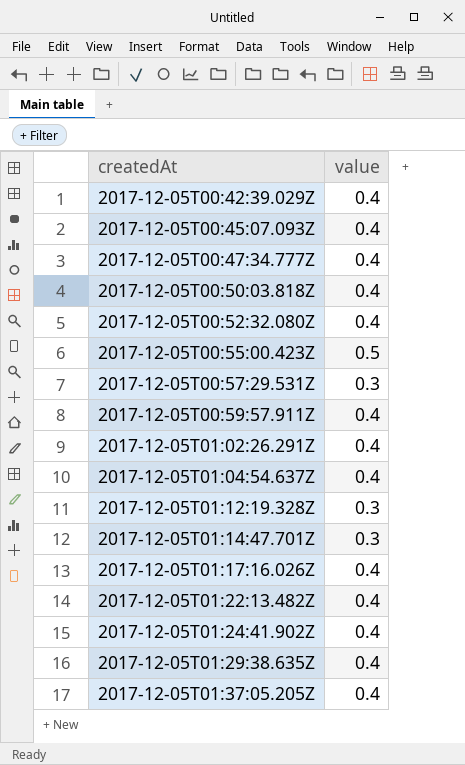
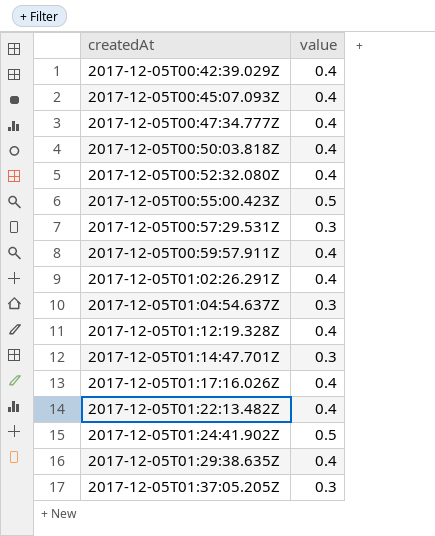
2017-12-05T01:04:54.637Z | value: 0.4 -> 0.3
2017-12-05T01:12:19.328Z | value: 0.3 -> 0.4
2017-12-05T01:24:41.902Z | value: 0.4 -> 0.5
2017-12-05T01:37:05.205Z | value: 0.4 -> 0.3

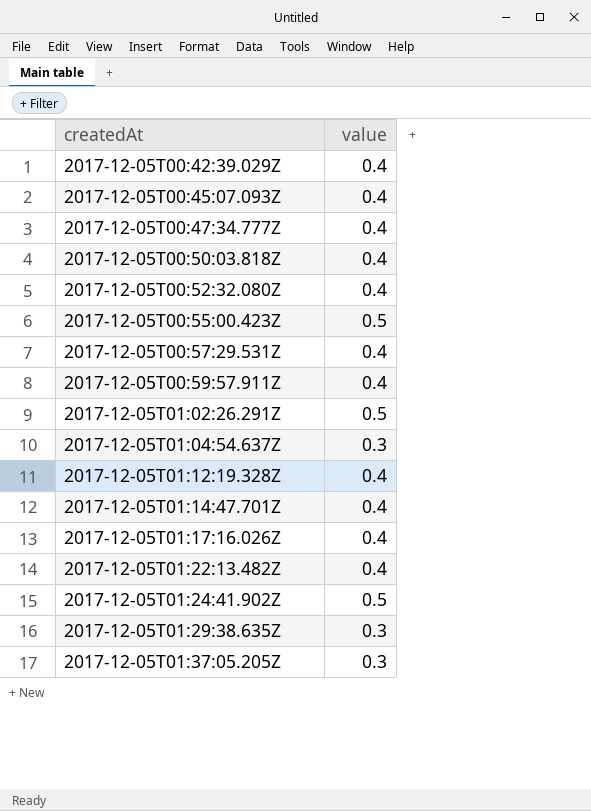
2017-12-05T00:57:29.531Z | value: 0.3 -> 0.4
2017-12-05T01:02:26.291Z | value: 0.4 -> 0.5
2017-12-05T01:14:47.701Z | value: 0.3 -> 0.4
2017-12-05T01:29:38.635Z | value: 0.4 -> 0.3

